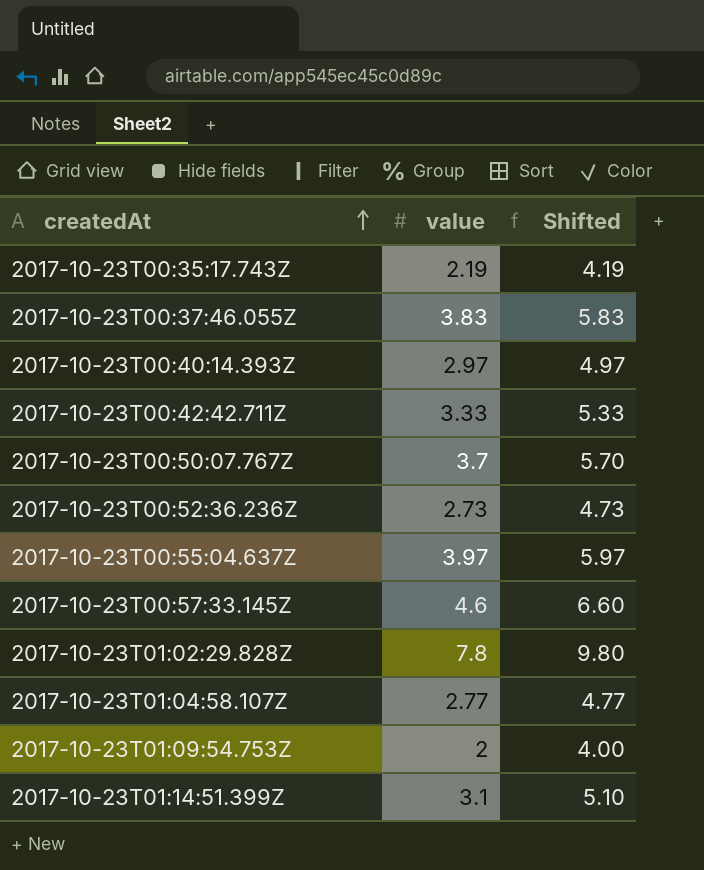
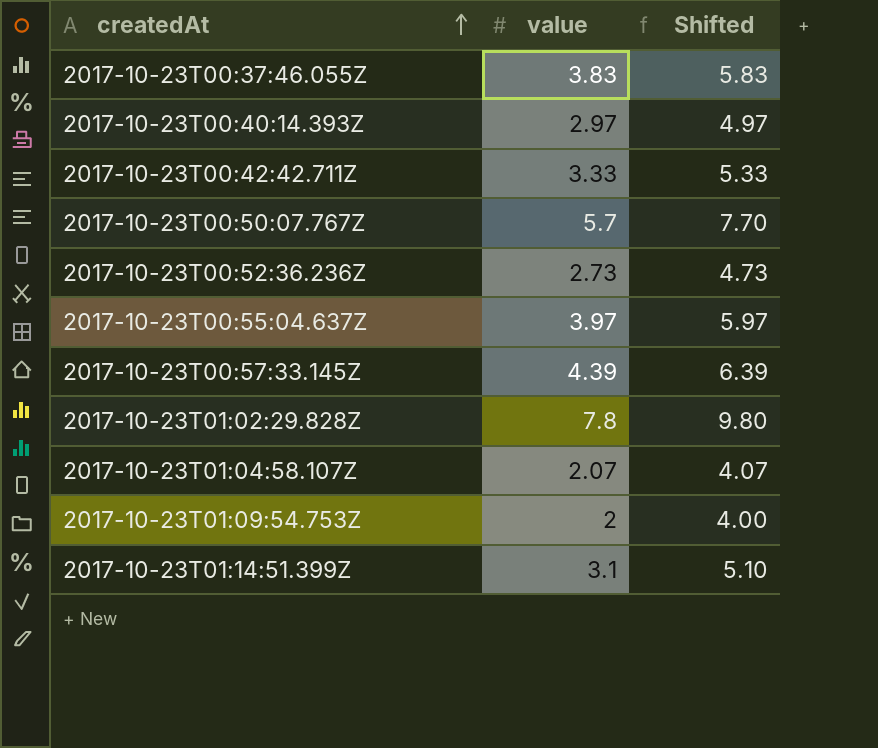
row 2017-10-23T00:35:17.743Z: 2.19 | 4.19 -> none
2017-10-23T00:50:07.767Z | value: 3.7 -> 5.7
2017-10-23T00:50:07.767Z | Shifted: 5.70 -> 7.70
2017-10-23T00:57:33.145Z | value: 4.6 -> 4.39
2017-10-23T00:57:33.145Z | Shifted: 6.60 -> 6.39
2017-10-23T01:04:58.107Z | value: 2.77 -> 2.07
2017-10-23T01:04:58.107Z | Shifted: 4.77 -> 4.07

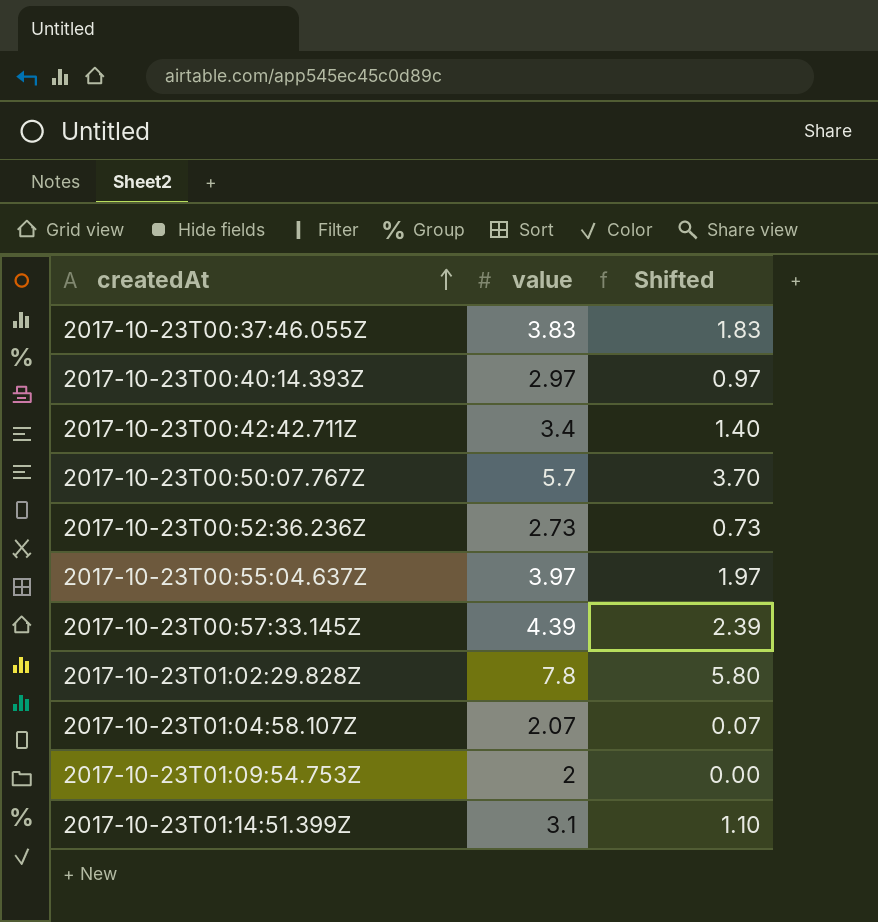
column Shifted | formula: [value] + 2 -> [value] - 2
2017-10-23T00:42:42.711Z | value: 3.33 -> 3.4

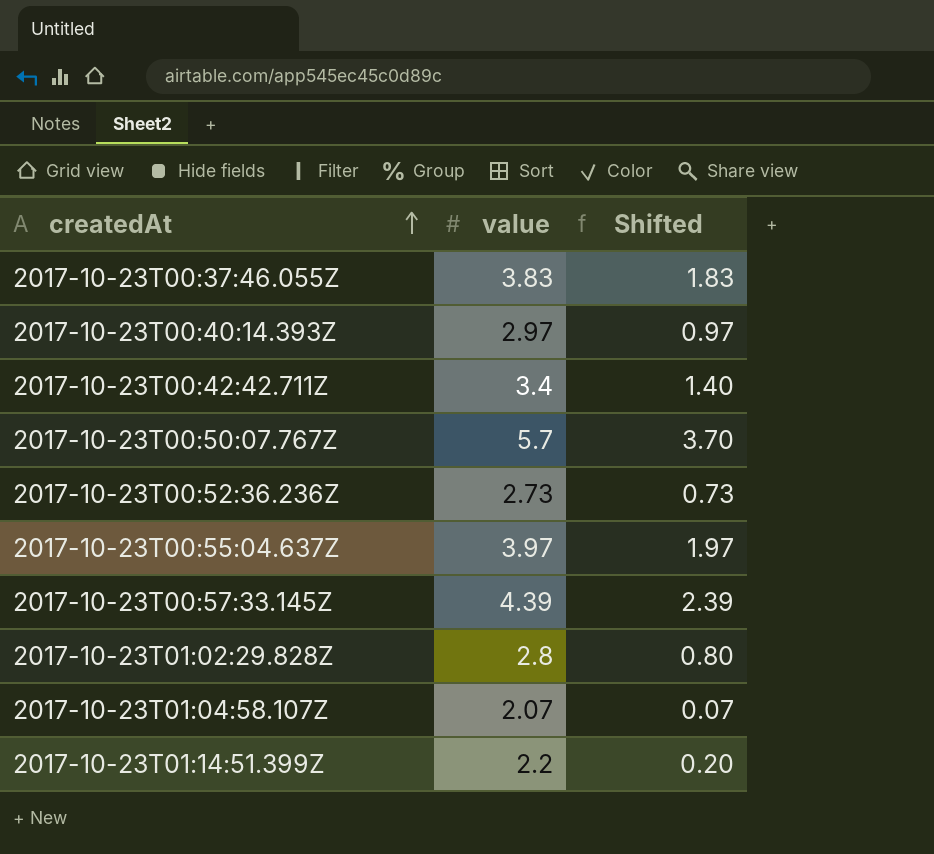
row 2017-10-23T01:09:54.753Z: 2 | 0.00 -> none
2017-10-23T01:02:29.828Z | value: 7.8 -> 2.8
2017-10-23T01:02:29.828Z | Shifted: 5.80 -> 0.80
2017-10-23T01:14:51.399Z | value: 3.1 -> 2.2
2017-10-23T01:14:51.399Z | Shifted: 1.10 -> 0.20

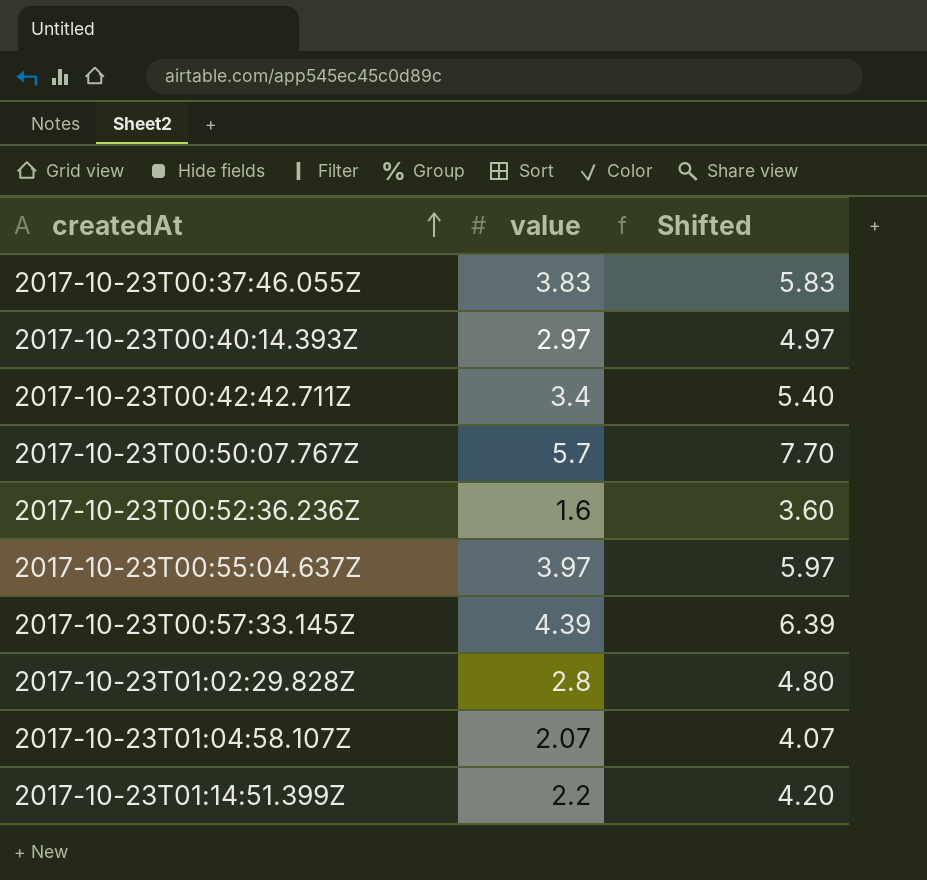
column Shifted | formula: [value] - 2 -> [value] + 2
2017-10-23T00:52:36.236Z | value: 2.73 -> 1.6

